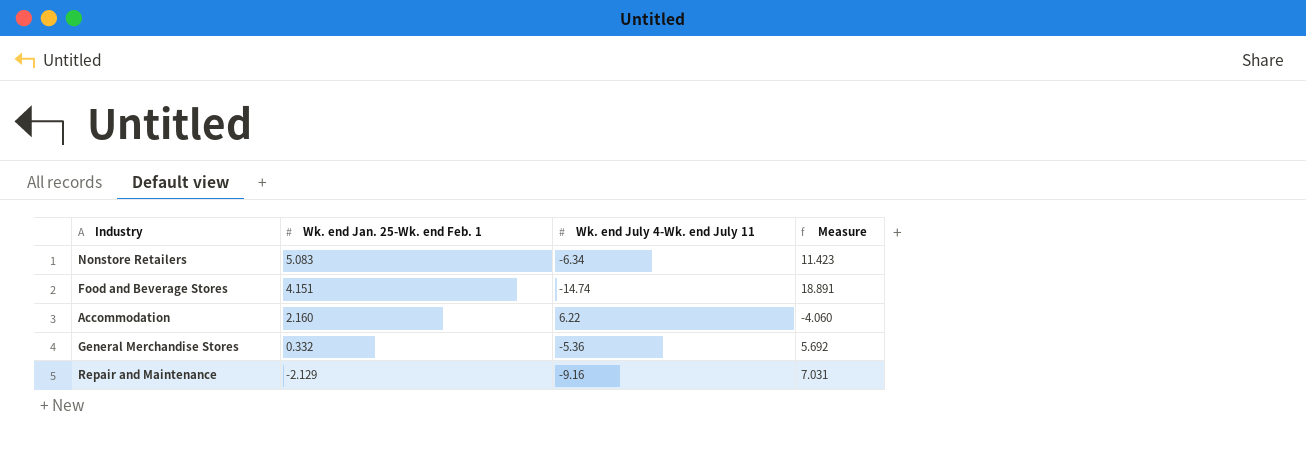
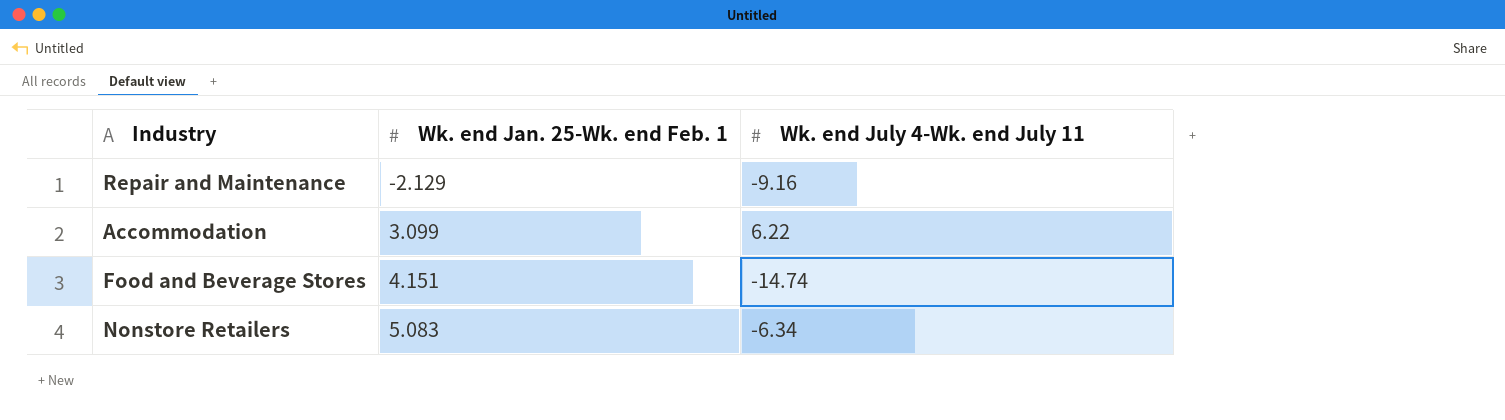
row order: Wk. end Jan. 25-Wk. end Feb. 1 descending -> Wk. end Jan. 25-Wk. end Feb. 1 ascending
column Measure | formula: [Wk. end Jan. 25-Wk. end Feb. 1] - [Wk. end July 4-Wk. end July 11] -> none
row General Merchandise Stores: 0.332 | -5.36 | 5.692 -> none
Accommodation | Wk. end Jan. 25-Wk. end Feb. 1: 2.160 -> 3.099

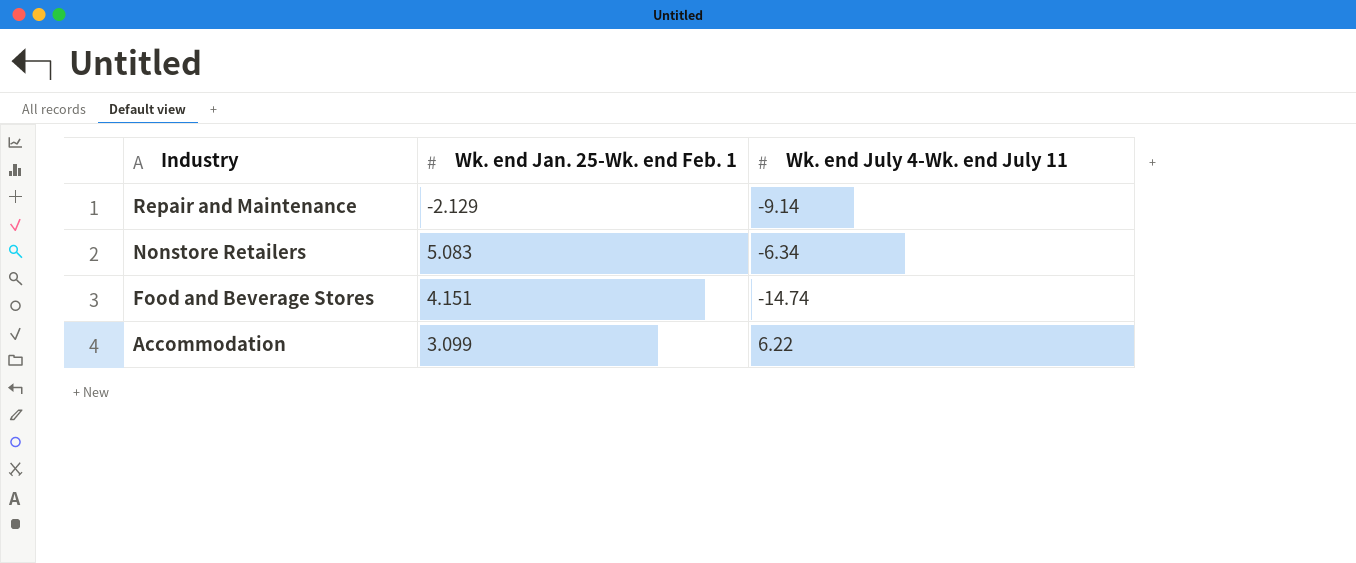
row order: Wk. end Jan. 25-Wk. end Feb. 1 ascending -> Industry descending
Repair and Maintenance | Wk. end July 4-Wk. end July 11: -9.16 -> -9.14

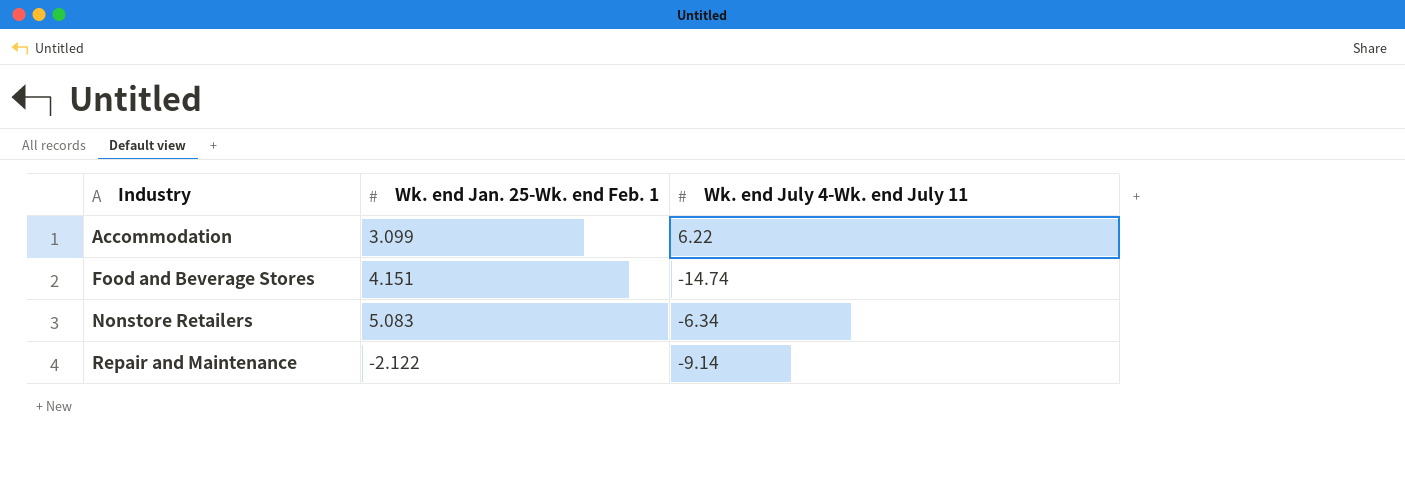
row order: Industry descending -> Industry ascending
Repair and Maintenance | Wk. end Jan. 25-Wk. end Feb. 1: -2.129 -> -2.122

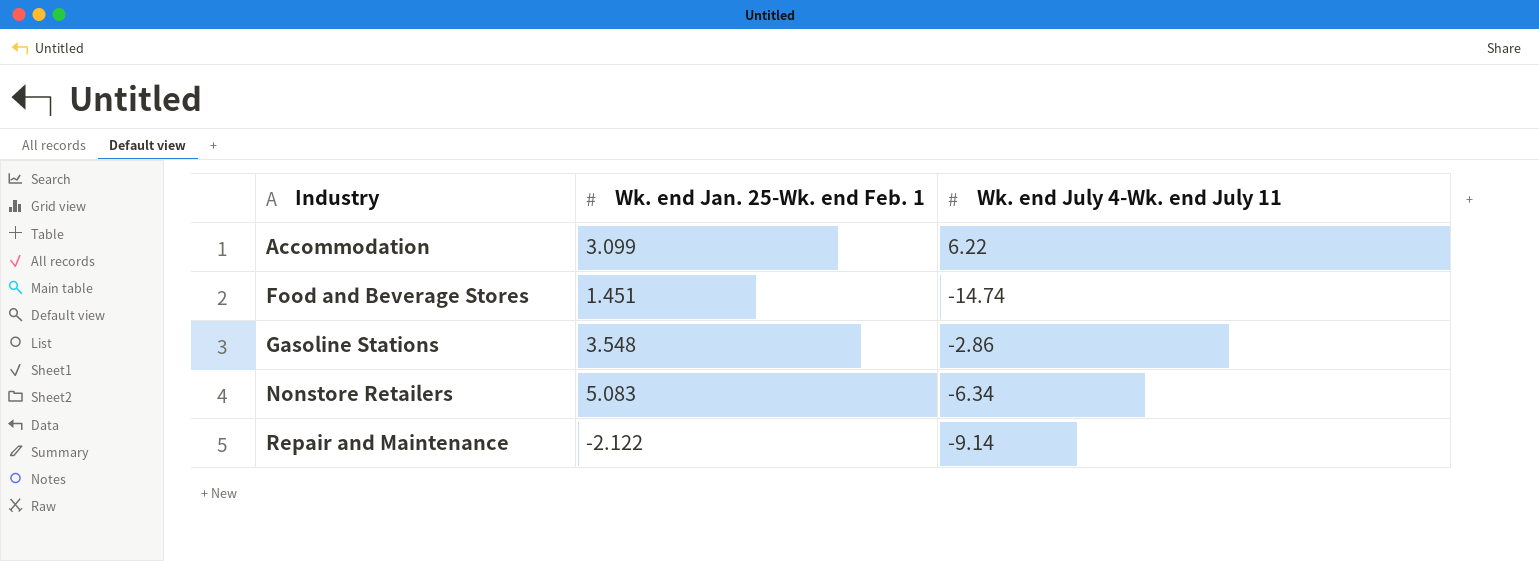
Food and Beverage Stores | Wk. end Jan. 25-Wk. end Feb. 1: 4.151 -> 1.451
row Gasoline Stations: none -> 3.548 | -2.86

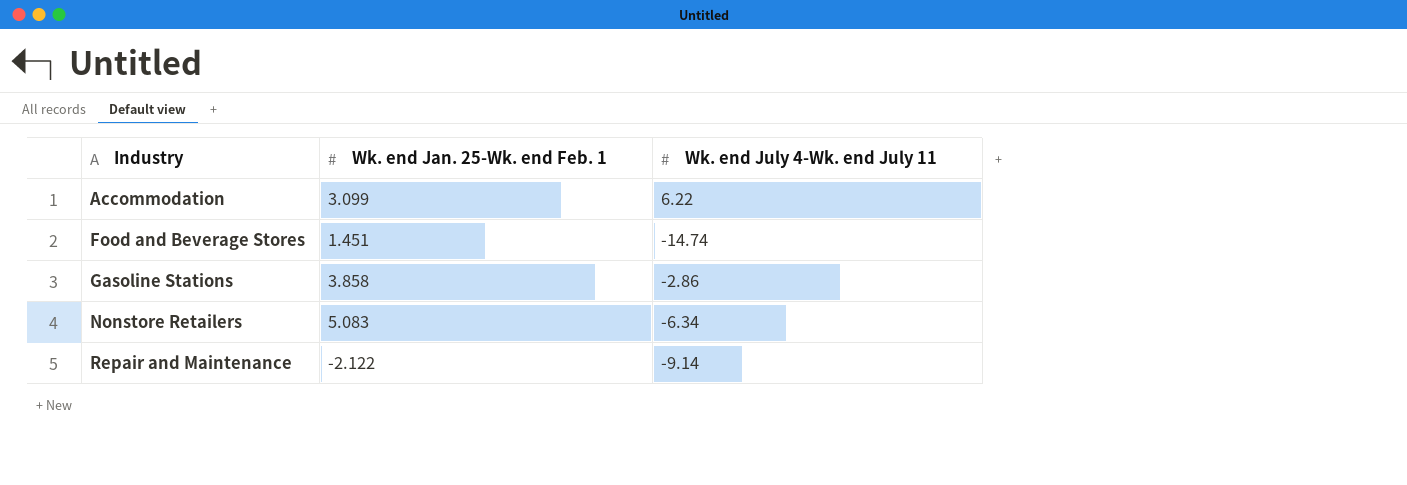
Gasoline Stations | Wk. end Jan. 25-Wk. end Feb. 1: 3.548 -> 3.858

